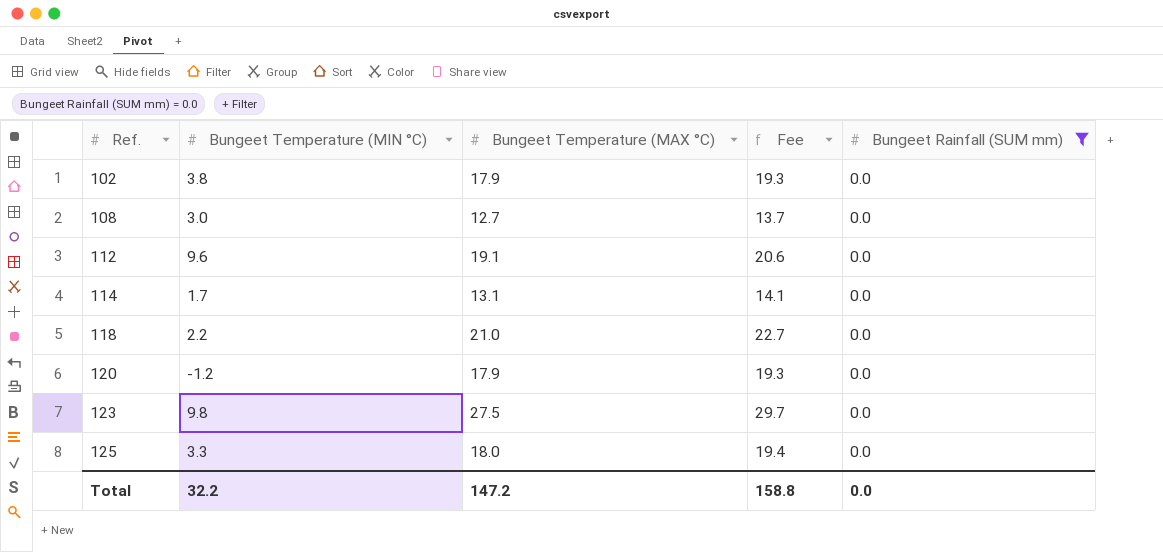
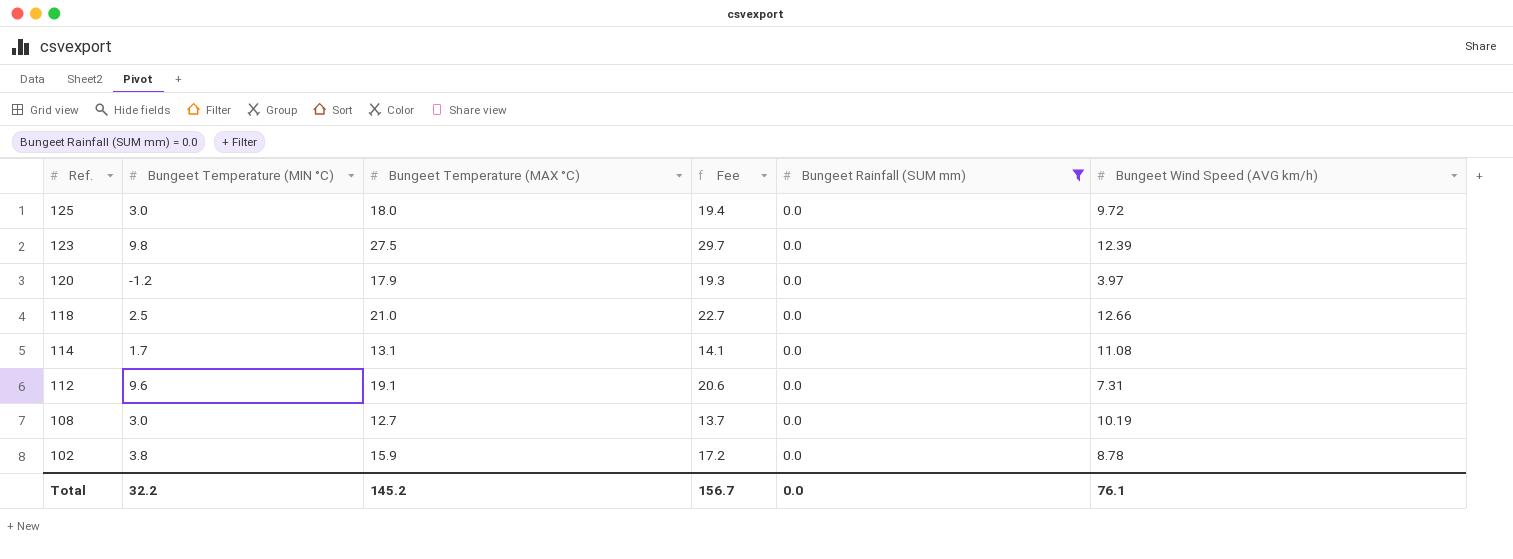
row order: Ref. ascending -> Ref. descending
column Bungeet Wind Speed (AVG km/h) | position: none -> 6
125 | Bungeet Temperature (MIN °C): 3.3 -> 3.0
118 | Bungeet Temperature (MIN °C): 2.2 -> 2.5
102 | Bungeet Temperature (MAX °C): 17.9 -> 15.9
102 | Fee: 19.3 -> 17.2
Total | Bungeet Temperature (MAX °C): 147.2 -> 145.2
Total | Fee: 158.8 -> 156.7

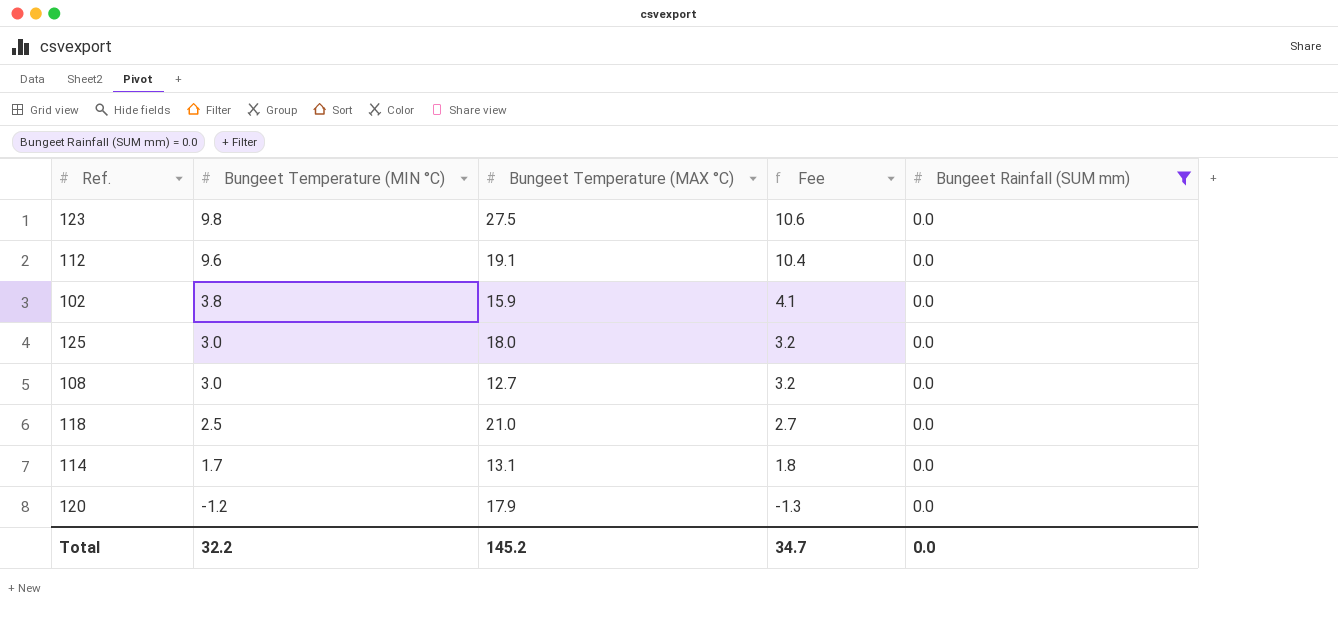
row order: Ref. descending -> Bungeet Temperature (MIN °C) descending
column Bungeet Wind Speed (AVG km/h) | position: 6 -> none
column Fee | formula: [Bungeet Temperature (MAX °C)] * 1.08 -> [Bungeet Temperature (MIN °C)] * 1.08
Total | Fee: 156.7 -> 34.7

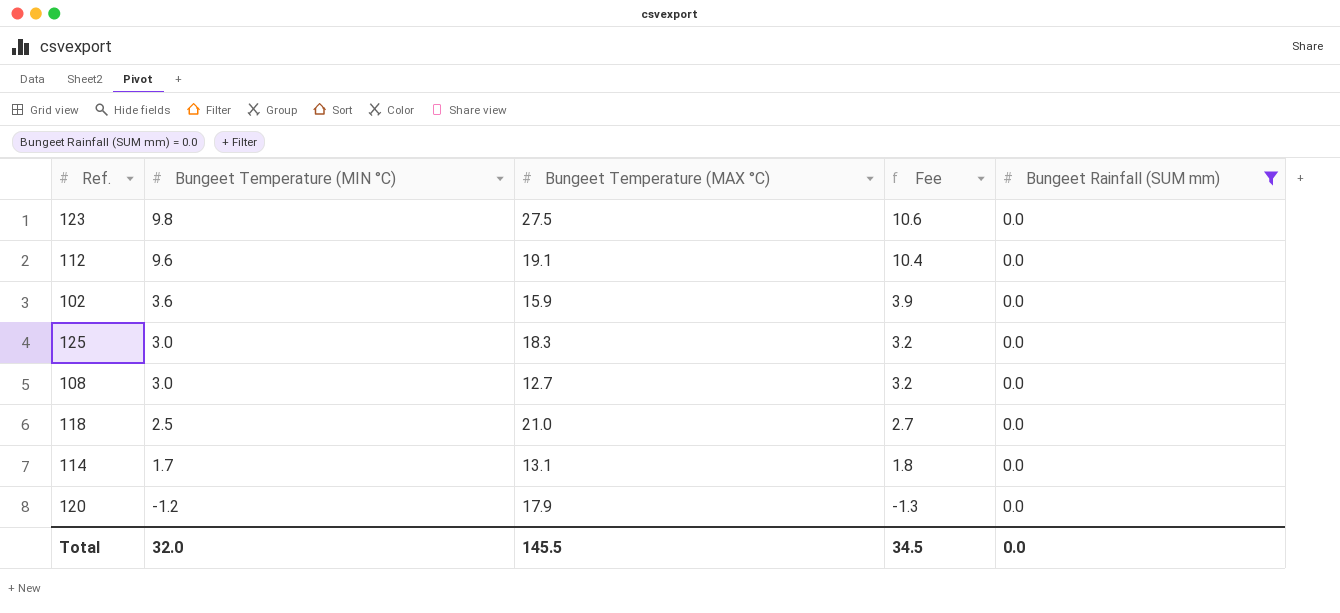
102 | Bungeet Temperature (MIN °C): 3.8 -> 3.6
102 | Fee: 4.1 -> 3.9
125 | Bungeet Temperature (MAX °C): 18.0 -> 18.3
Total | Bungeet Temperature (MIN °C): 32.2 -> 32.0
Total | Bungeet Temperature (MAX °C): 145.2 -> 145.5
Total | Fee: 34.7 -> 34.5

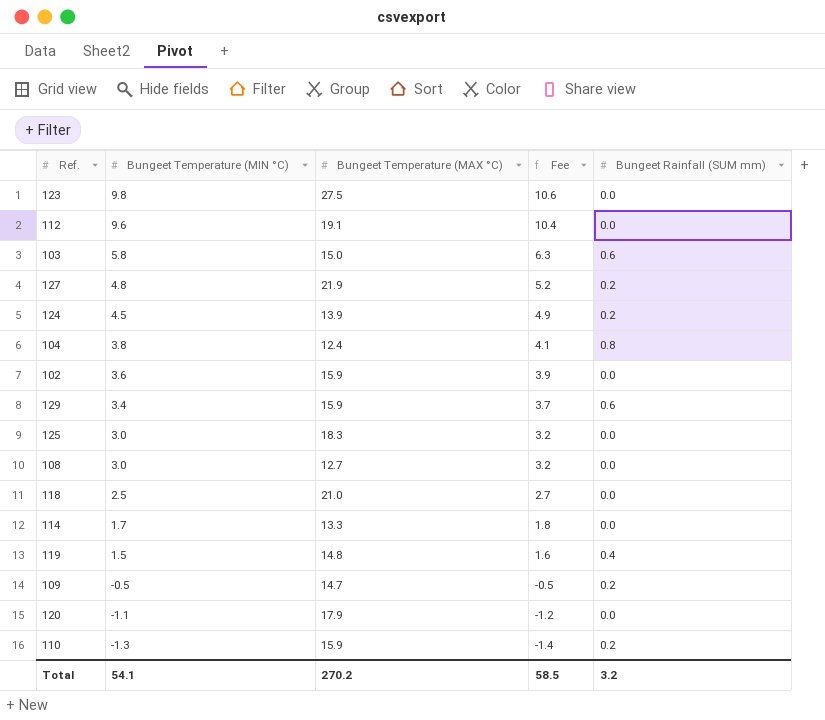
filter: Bungeet Rainfall (SUM mm) = 0.0 -> none
114 | Bungeet Temperature (MAX °C): 13.1 -> 13.3
120 | Bungeet Temperature (MIN °C): -1.2 -> -1.1
120 | Fee: -1.3 -> -1.2
Total | Bungeet Temperature (MIN °C): 32.0 -> 54.1
Total | Bungeet Temperature (MAX °C): 145.5 -> 270.2
Total | Fee: 34.5 -> 58.5
Total | Bungeet Rainfall (SUM mm): 0.0 -> 3.2

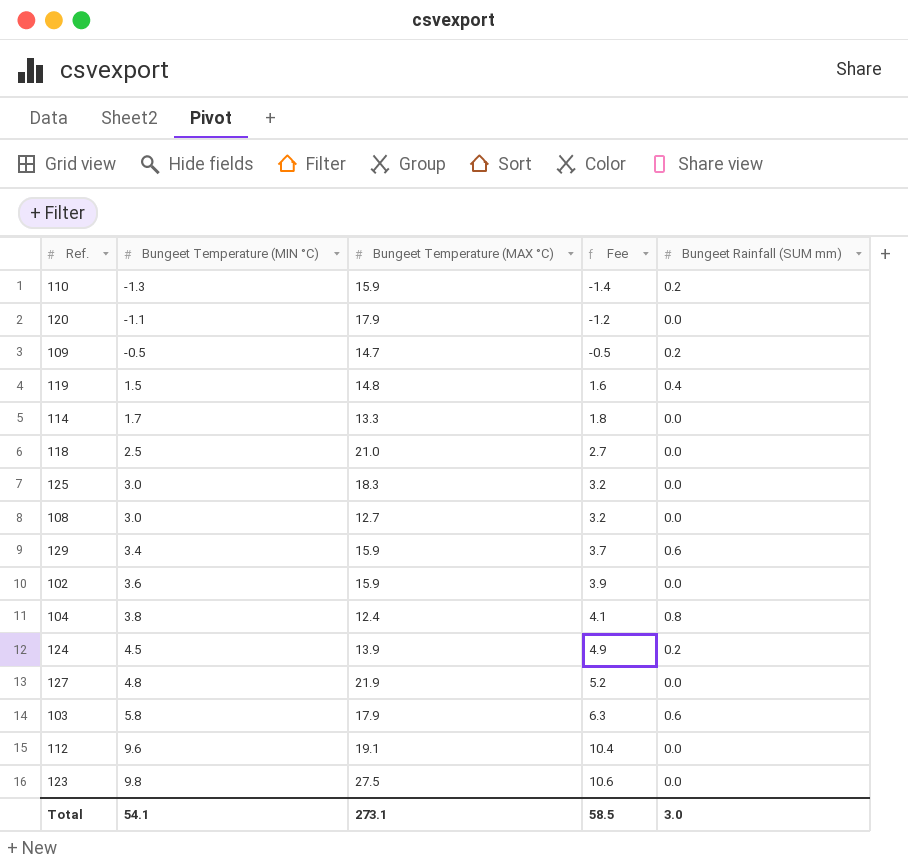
row order: Bungeet Temperature (MIN °C) descending -> Bungeet Temperature (MIN °C) ascending
127 | Bungeet Rainfall (SUM mm): 0.2 -> 0.0
103 | Bungeet Temperature (MAX °C): 15.0 -> 17.9
Total | Bungeet Temperature (MAX °C): 270.2 -> 273.1
Total | Bungeet Rainfall (SUM mm): 3.2 -> 3.0

